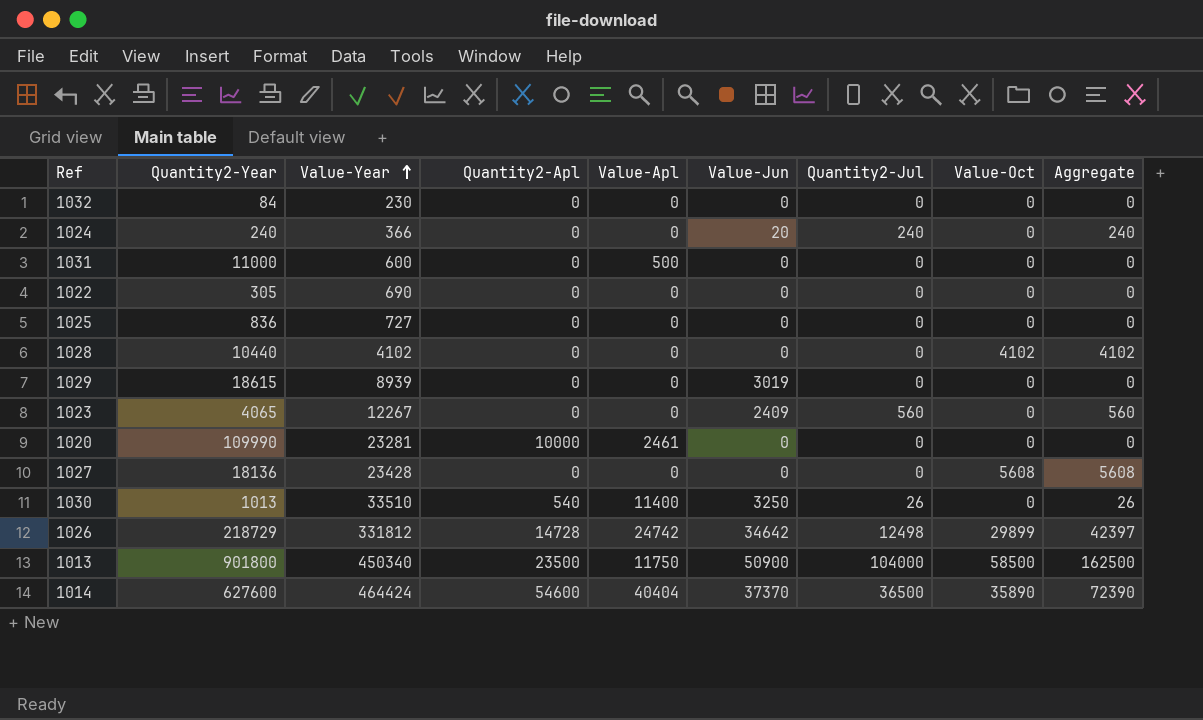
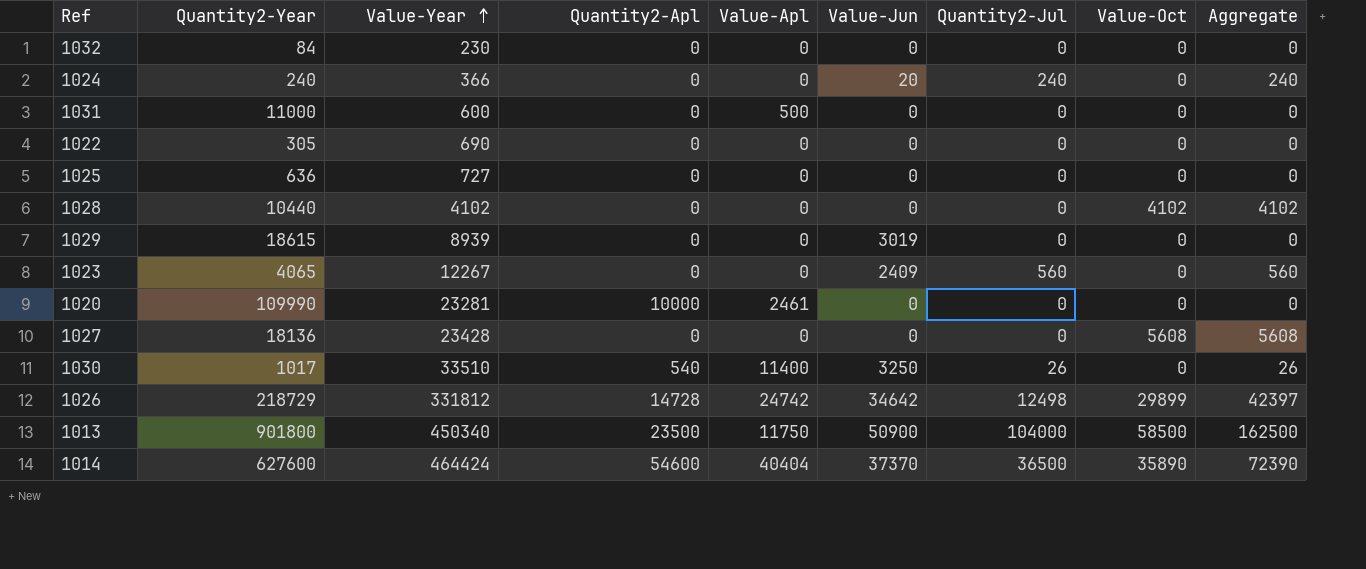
1025 | Quantity2-Year: 836 -> 636
1030 | Quantity2-Year: 1013 -> 1017

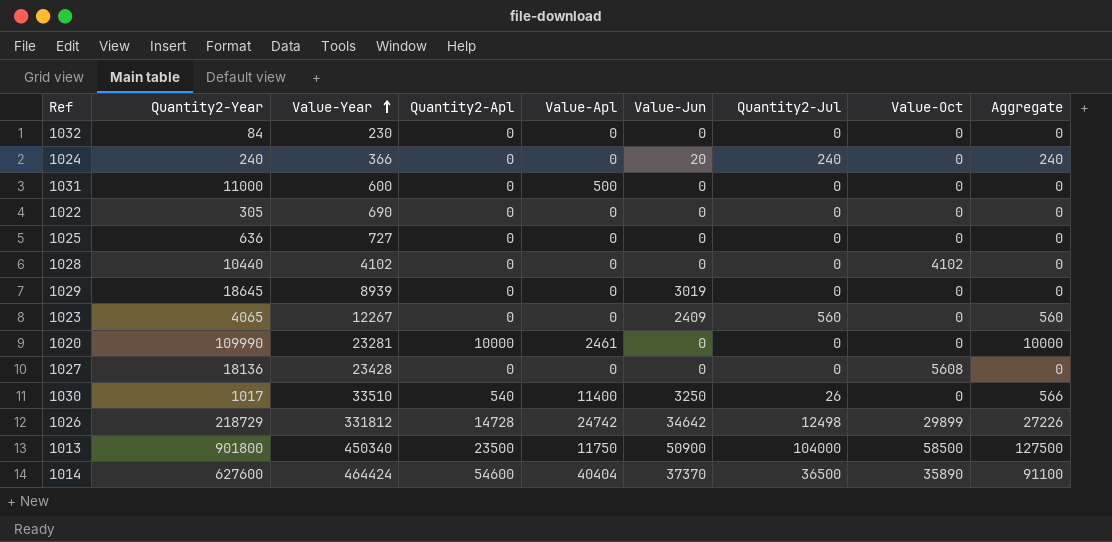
column Aggregate | formula: [Quantity2-Jul] + [Value-Oct] -> [Quantity2-Apl] + [Quantity2-Jul]
1029 | Quantity2-Year: 18615 -> 18645

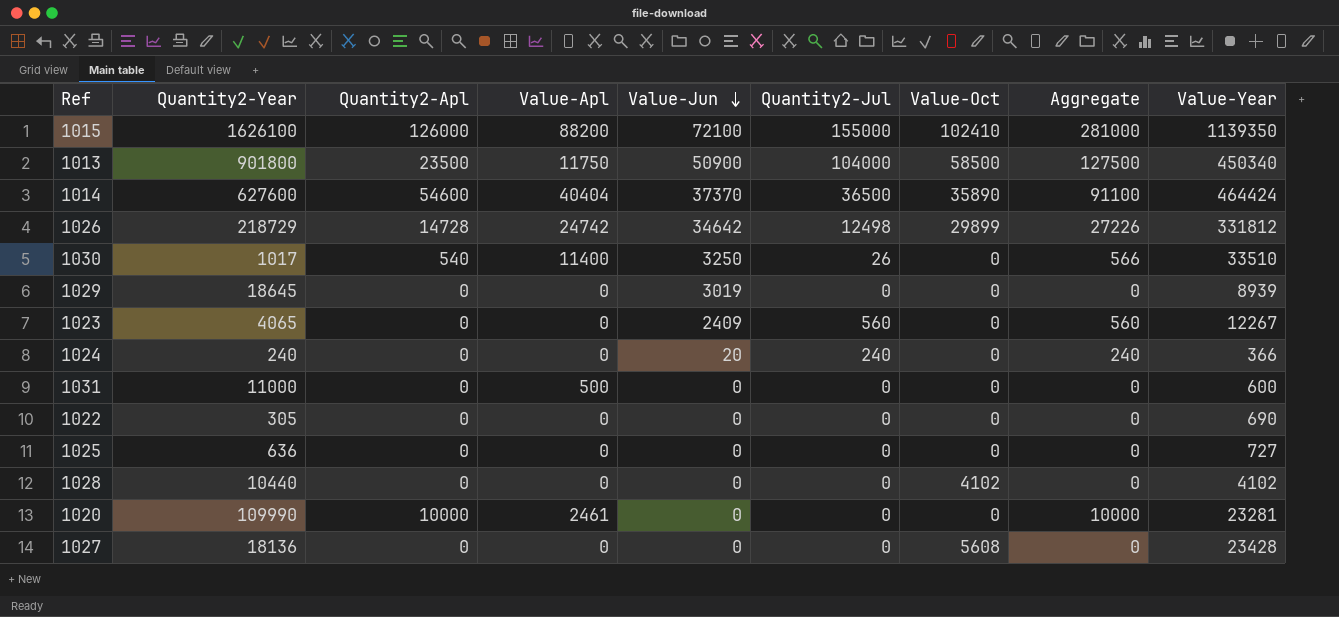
row order: Value-Year ascending -> Value-Jun descending
column Value-Year | position: 3 -> 9
row 1032: 84 | 230 | 0 | 0 | 0 | 0 | 0 | 0 -> none
row 1015: none -> 1626100 | 126000 | 88200 | 72100 | 155000 | 102410 | 281000 | 1139350

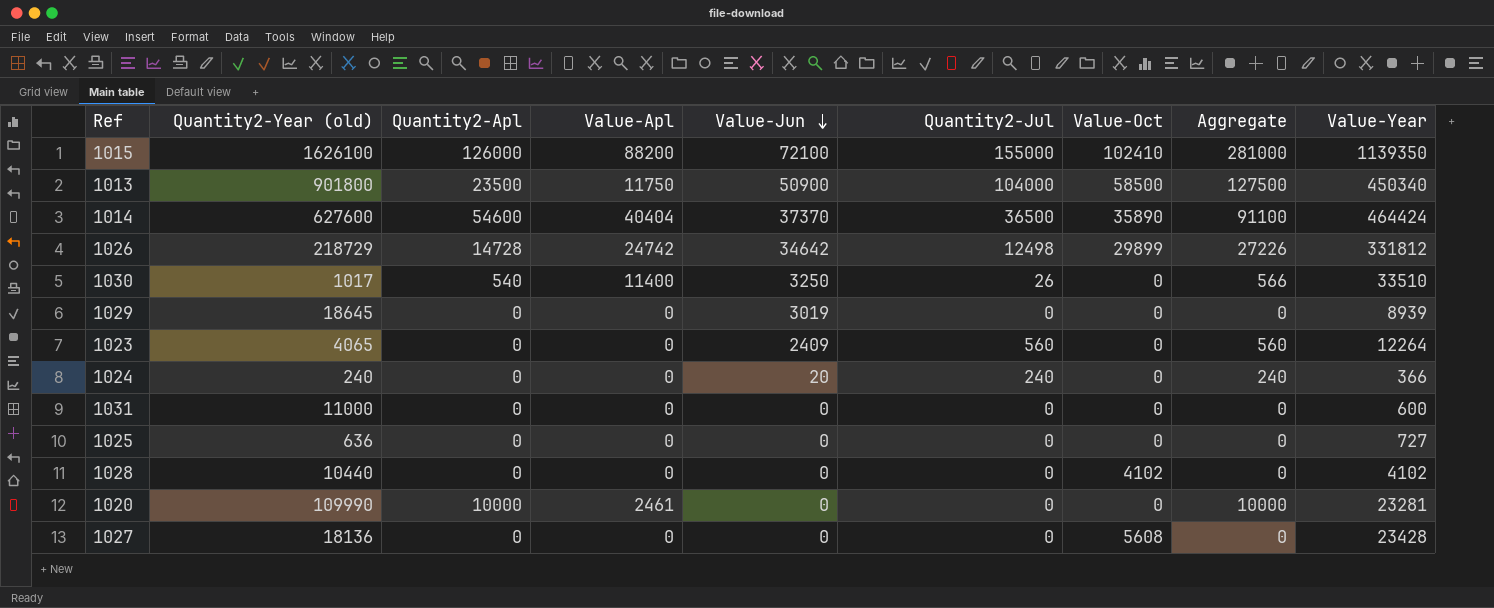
column name: Quantity2-Year -> Quantity2-Year (old)
row 1022: 305 | 0 | 0 | 0 | 0 | 0 | 0 | 690 -> none
1023 | Value-Year: 12267 -> 12264
1031 | Value-Apl: 500 -> 0

